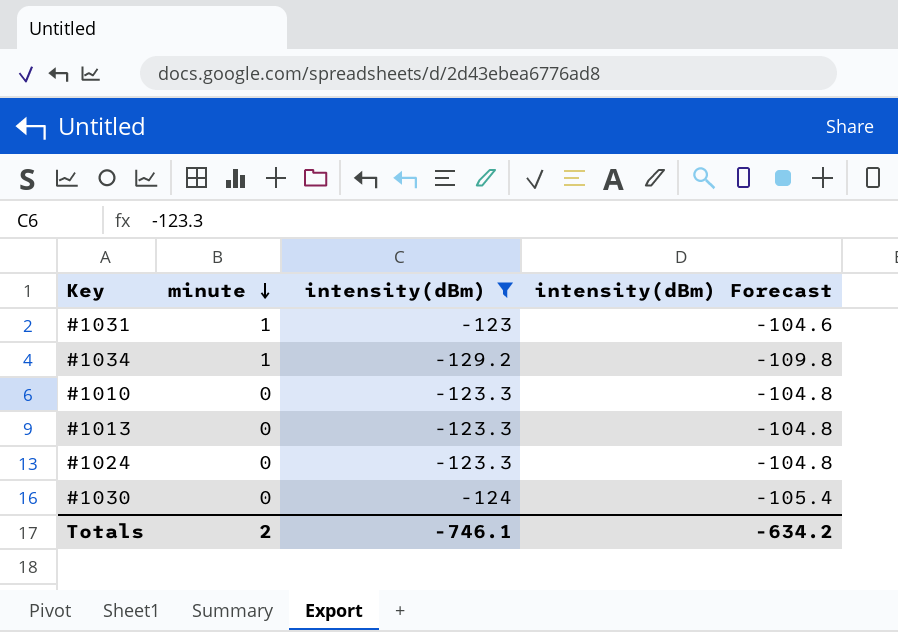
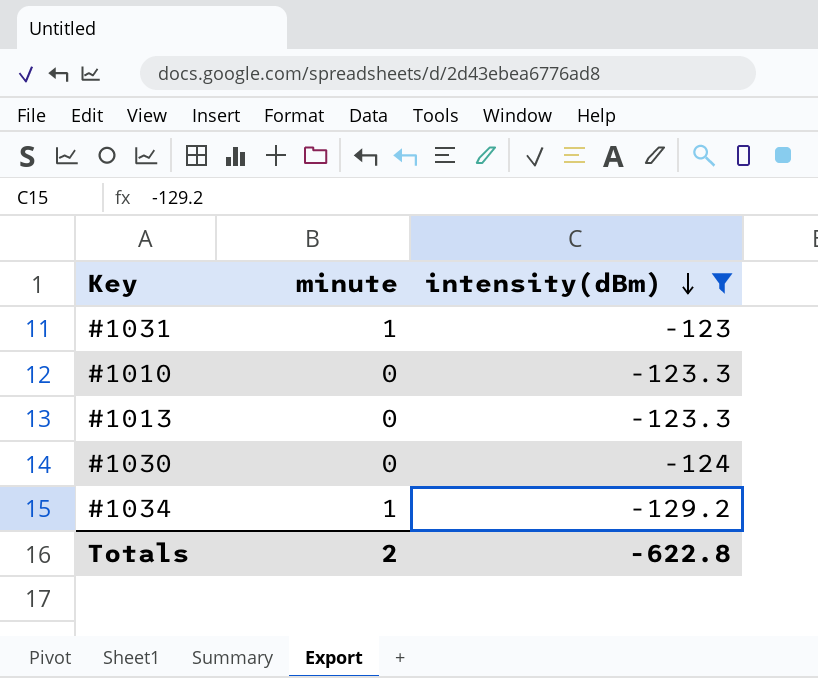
row order: minute descending -> intensity(dBm) descending
column intensity(dBm) Forecast | formula: [intensity(dBm)] * 0.85 -> none
row #1024: 0 | -123.3 | -104.8 -> none
Totals | intensity(dBm): -746.1 -> -622.8

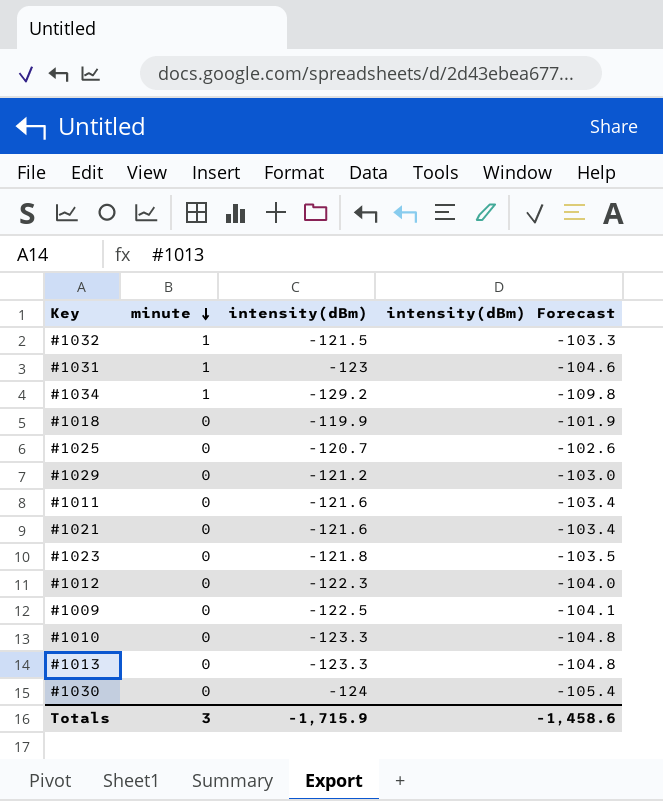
filter: intensity(dBm) <= -123 -> none
row order: intensity(dBm) descending -> minute descending
column intensity(dBm) Forecast | formula: none -> [intensity(dBm)] * 0.85
Totals | minute: 2 -> 3
Totals | intensity(dBm): -622.8 -> -1,715.9

